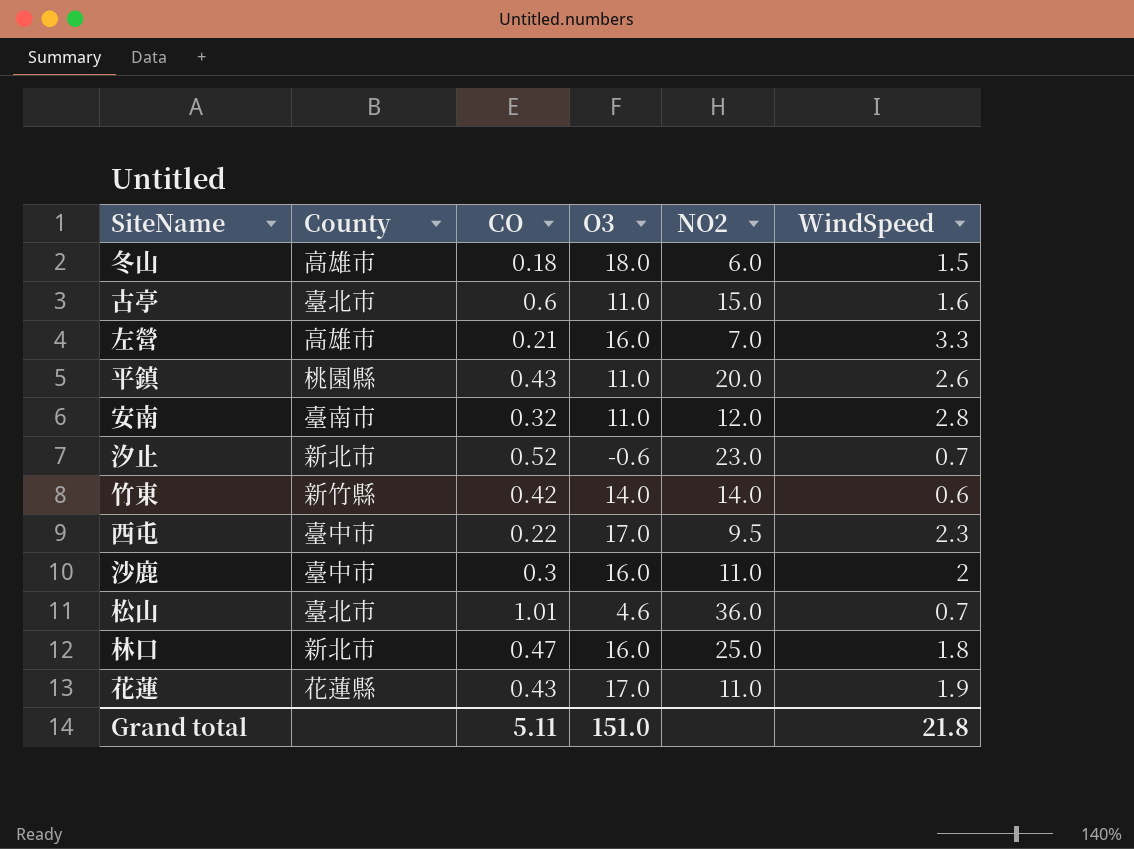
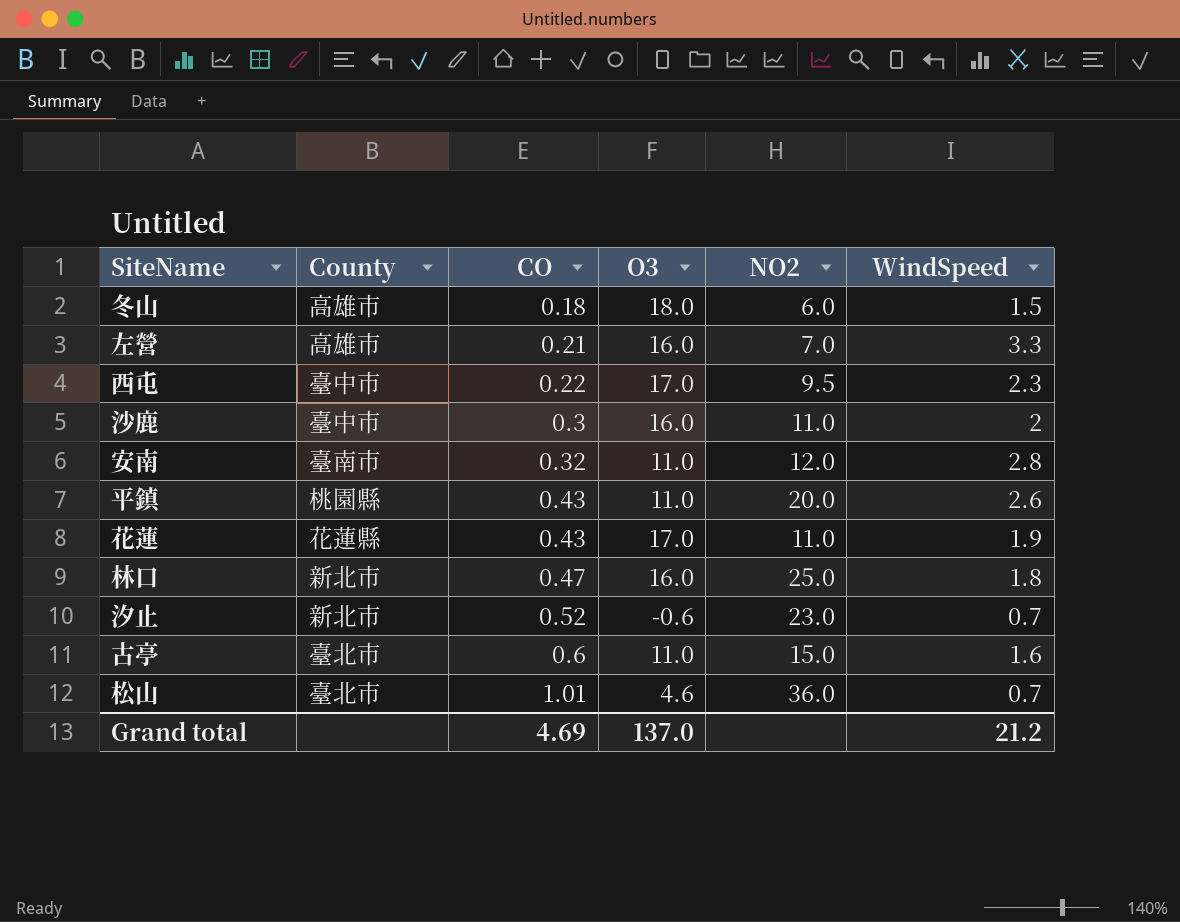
row order: none -> CO ascending
row 竹東: 新竹縣 | 0.42 | 14.0 | 14.0 | 0.6 -> none
Grand total | CO: 5.11 -> 4.69
Grand total | O3: 151.0 -> 137.0
Grand total | WindSpeed: 21.8 -> 21.2

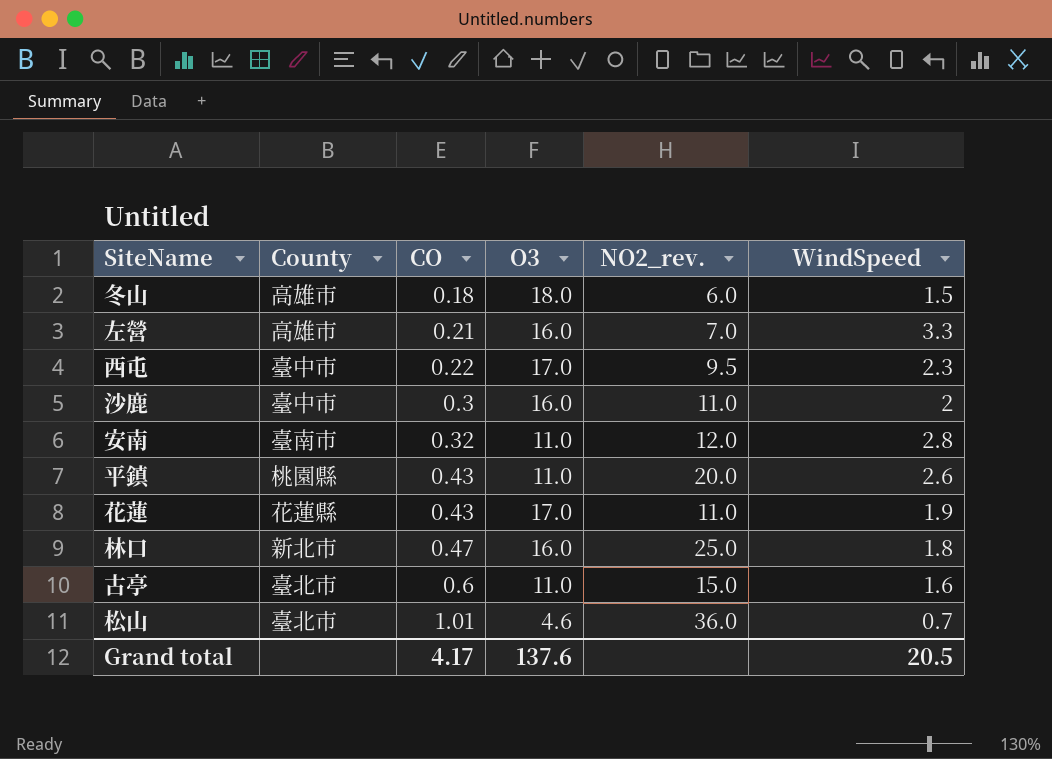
column name: NO2 -> NO2_rev.
row 汐止: 新北市 | 0.52 | -0.6 | 23.0 | 0.7 -> none
Grand total | CO: 4.69 -> 4.17
Grand total | O3: 137.0 -> 137.6
Grand total | WindSpeed: 21.2 -> 20.5

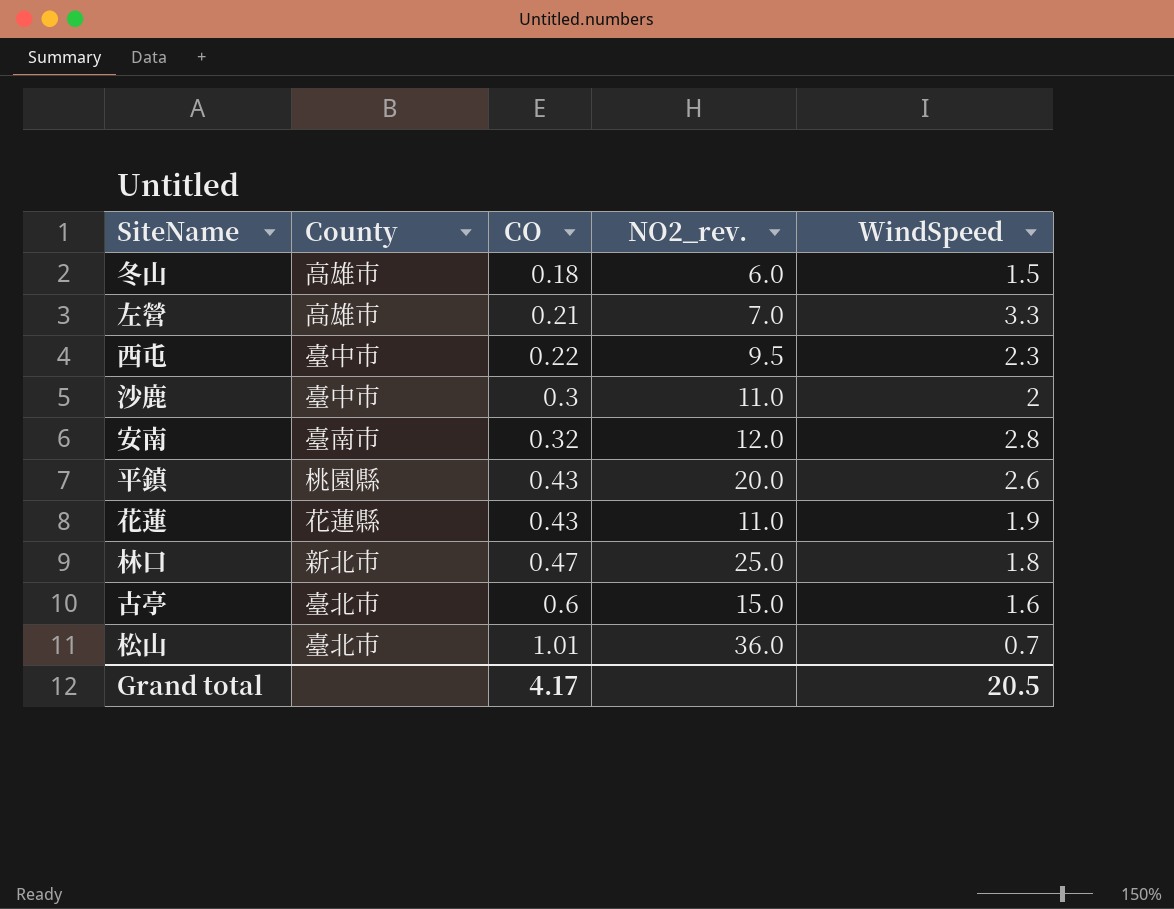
column O3 | position: 4 -> none

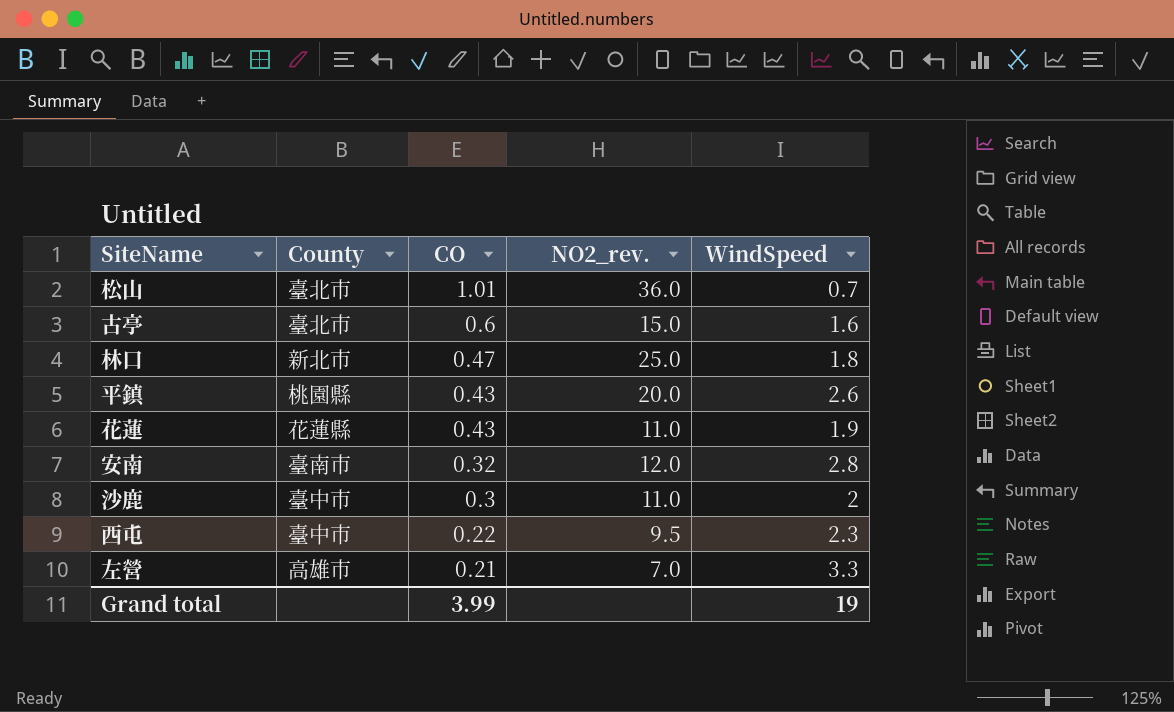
row order: CO ascending -> CO descending
row 冬山: 高雄市 | 0.18 | 6.0 | 1.5 -> none
Grand total | CO: 4.17 -> 3.99
Grand total | WindSpeed: 20.5 -> 19

